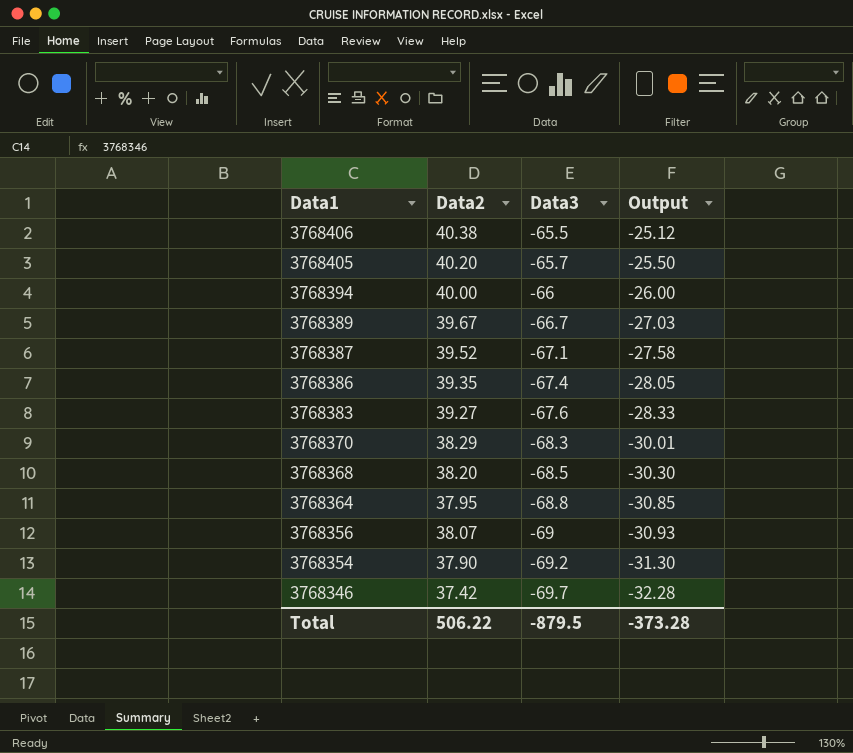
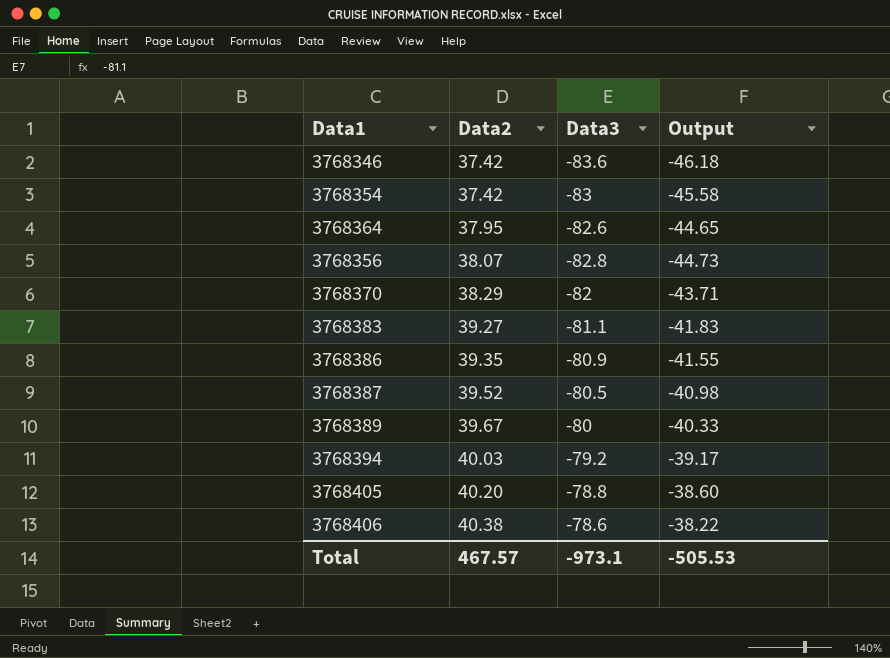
row order: Data1 descending -> Data2 ascending
row 3768368: 38.20 | -68.5 | -30.30 -> none
3768346 | Data3: -69.7 -> -83.6
3768346 | Output: -32.28 -> -46.18
3768354 | Data2: 37.90 -> 37.42
3768354 | Data3: -69.2 -> -83
3768354 | Output: -31.30 -> -45.58
3768364 | Data3: -68.8 -> -82.6
3768364 | Output: -30.85 -> -44.65
3768356 | Data3: -69 -> -82.8
3768356 | Output: -30.93 -> -44.73
3768370 | Data3: -68.3 -> -82
3768370 | Output: -30.01 -> -43.71
3768383 | Data3: -67.6 -> -81.1
3768383 | Output: -28.33 -> -41.83
3768386 | Data3: -67.4 -> -80.9
3768386 | Output: -28.05 -> -41.55
3768387 | Data3: -67.1 -> -80.5
3768387 | Output: -27.58 -> -40.98
3768389 | Data3: -66.7 -> -80
3768389 | Output: -27.03 -> -40.33
3768394 | Data2: 40.00 -> 40.03
3768394 | Data3: -66 -> -79.2
3768394 | Output: -26.00 -> -39.17
3768405 | Data3: -65.7 -> -78.8
3768405 | Output: -25.50 -> -38.60
3768406 | Data3: -65.5 -> -78.6
3768406 | Output: -25.12 -> -38.22
Total | Data2: 506.22 -> 467.57
Total | Data3: -879.5 -> -973.1
Total | Output: -373.28 -> -505.53

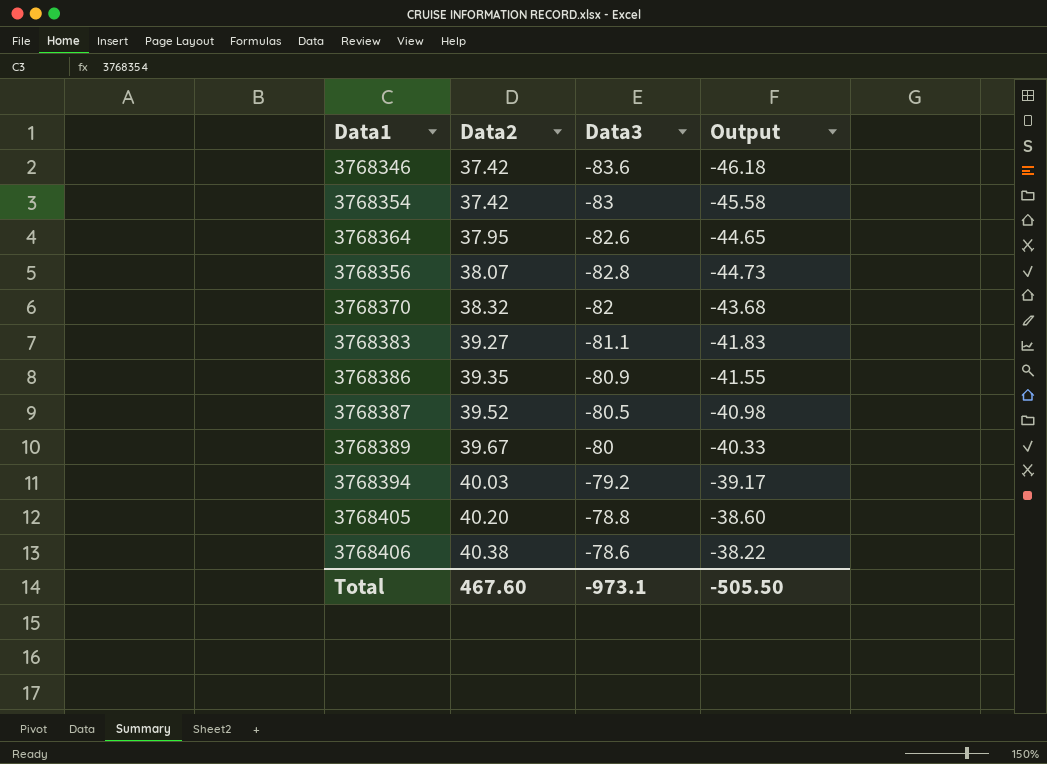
3768370 | Data2: 38.29 -> 38.32
3768370 | Output: -43.71 -> -43.68
Total | Data2: 467.57 -> 467.60
Total | Output: -505.53 -> -505.50

